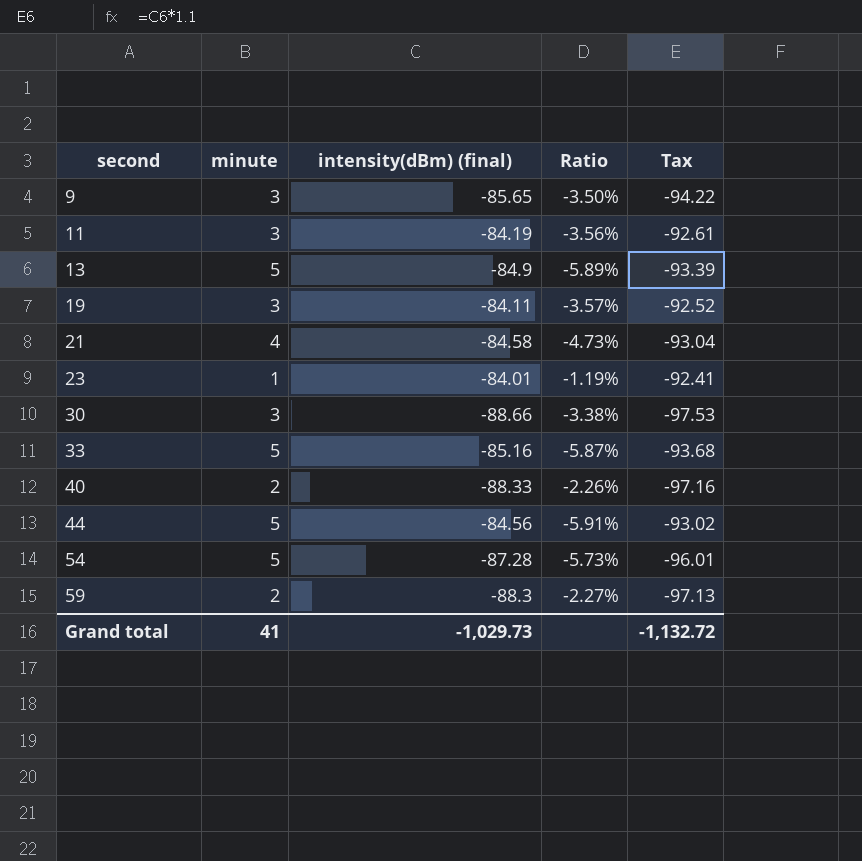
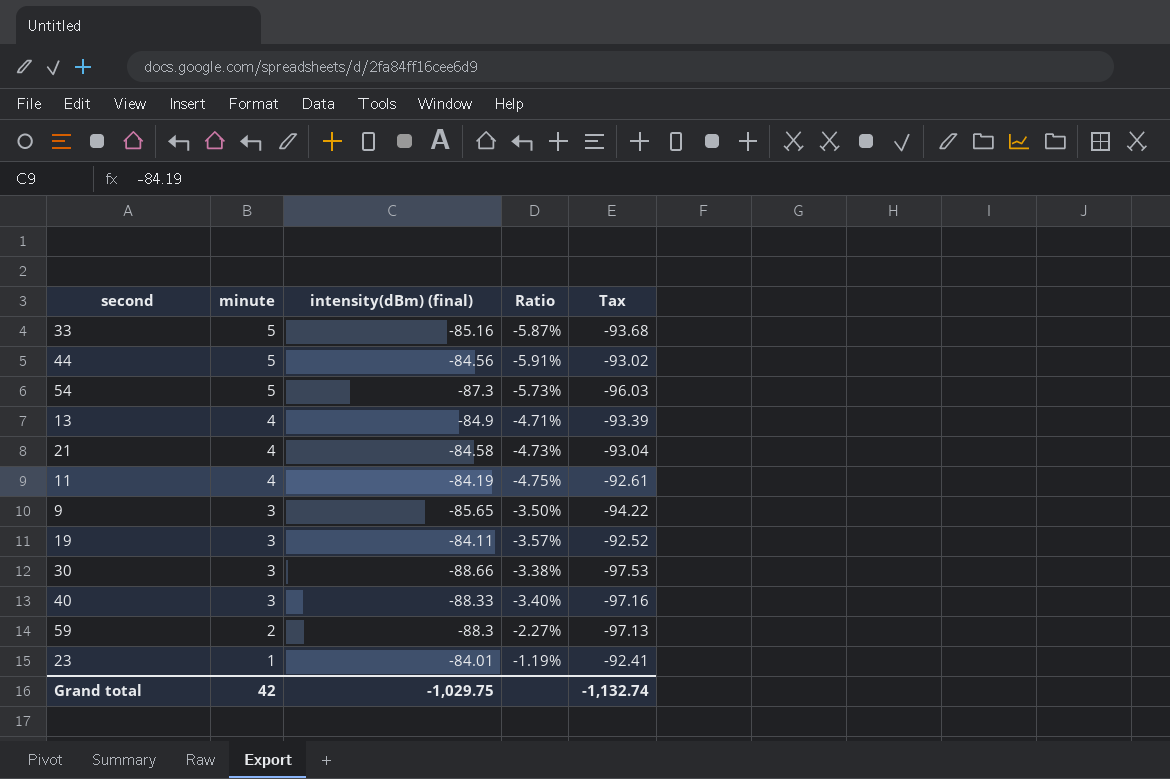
row order: second ascending -> minute descending
54 | intensity(dBm) (final): -87.28 -> -87.3
54 | Tax: -96.01 -> -96.03
13 | minute: 5 -> 4
13 | Ratio: -5.89% -> -4.71%
11 | minute: 3 -> 4
11 | Ratio: -3.56% -> -4.75%
40 | minute: 2 -> 3
40 | Ratio: -2.26% -> -3.40%
Grand total | minute: 41 -> 42
Grand total | intensity(dBm) (final): -1,029.73 -> -1,029.75
Grand total | Tax: -1,132.72 -> -1,132.74

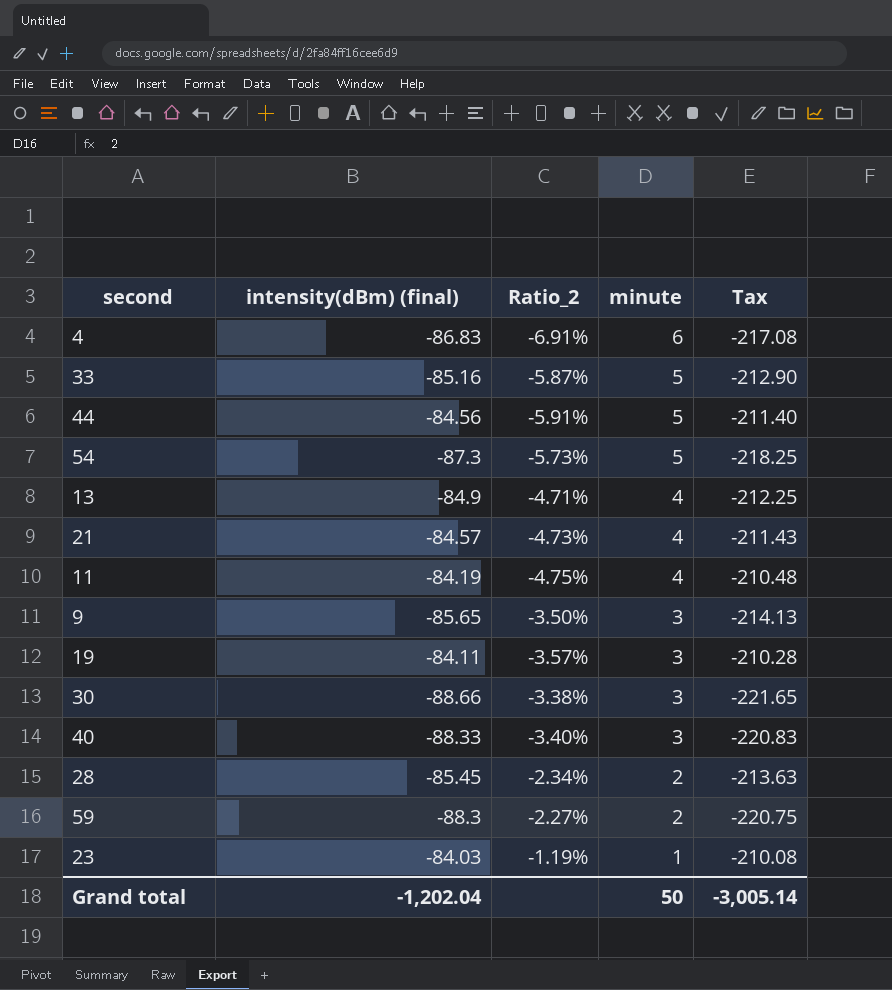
column name: Ratio -> Ratio_2
column minute | position: 2 -> 4
column Tax | formula: [intensity(dBm) (final)] * 1.1 -> [intensity(dBm) (final)] * 2.5
row 4: none -> -86.83 | -6.91% | 6 | -217.08
21 | intensity(dBm) (final): -84.58 -> -84.57
row 28: none -> -85.45 | -2.34% | 2 | -213.63
23 | intensity(dBm) (final): -84.01 -> -84.03
Grand total | intensity(dBm) (final): -1,029.75 -> -1,202.04
Grand total | minute: 42 -> 50
Grand total | Tax: -1,132.74 -> -3,005.14

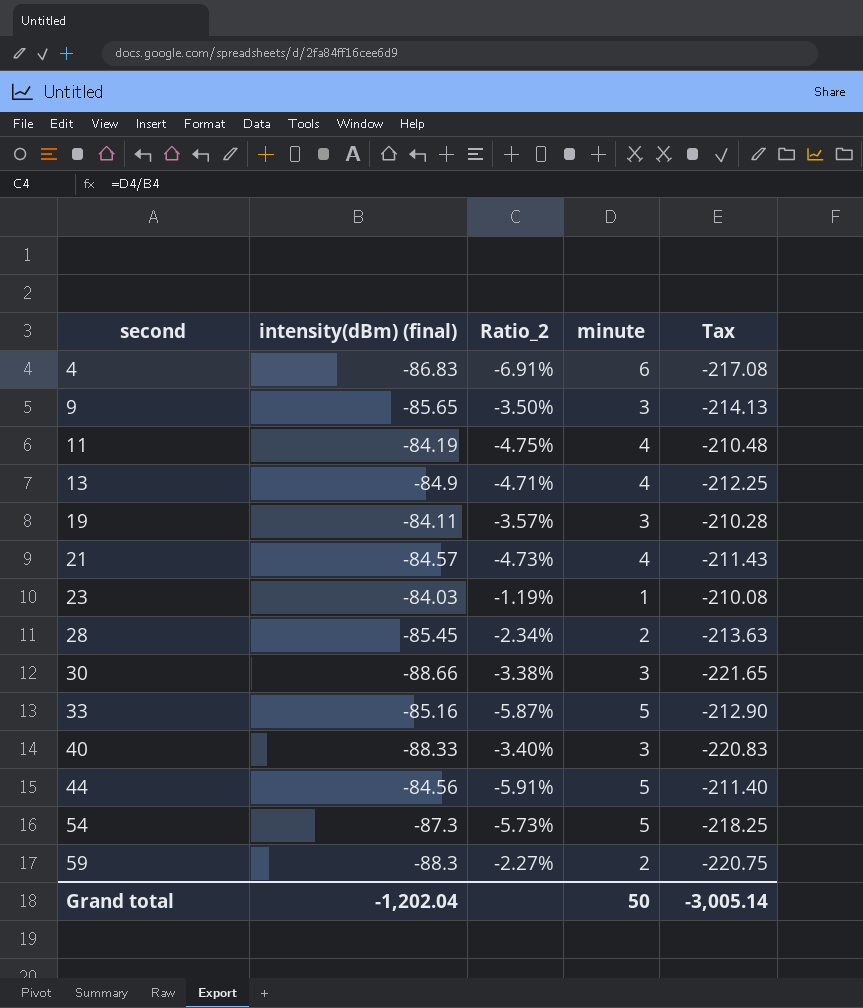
row order: minute descending -> second ascending

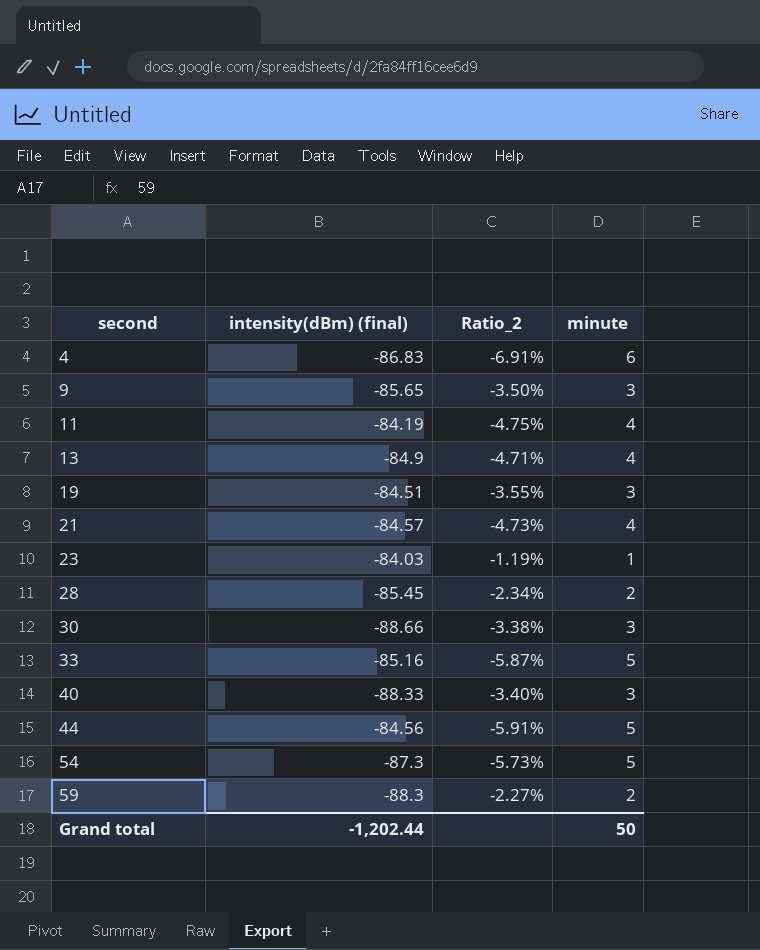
column Tax | formula: [intensity(dBm) (final)] * 2.5 -> none
19 | intensity(dBm) (final): -84.11 -> -84.51
19 | Ratio_2: -3.57% -> -3.55%
Grand total | intensity(dBm) (final): -1,202.04 -> -1,202.44

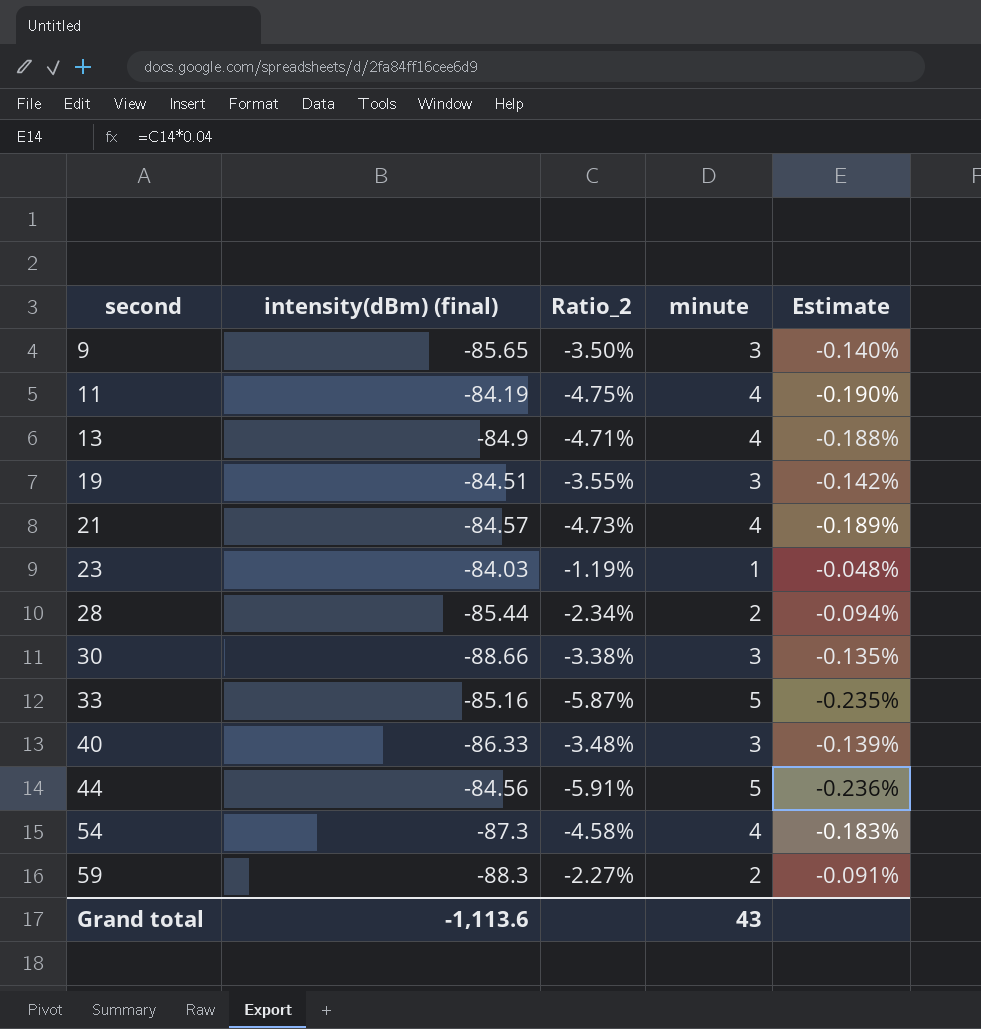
column Estimate | formula: none -> [Ratio_2] * 0.04
row 4: -86.83 | -6.91% | 6 -> none
28 | intensity(dBm) (final): -85.45 -> -85.44
40 | intensity(dBm) (final): -88.33 -> -86.33
40 | Ratio_2: -3.40% -> -3.48%
54 | Ratio_2: -5.73% -> -4.58%
54 | minute: 5 -> 4
Grand total | intensity(dBm) (final): -1,202.44 -> -1,113.6
Grand total | minute: 50 -> 43

